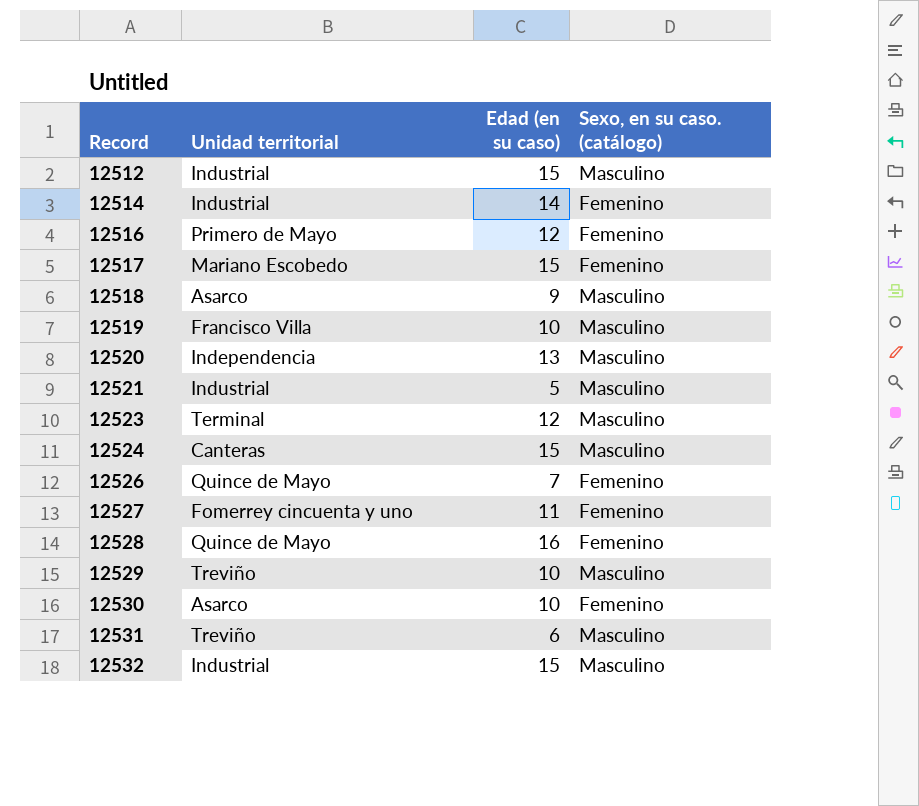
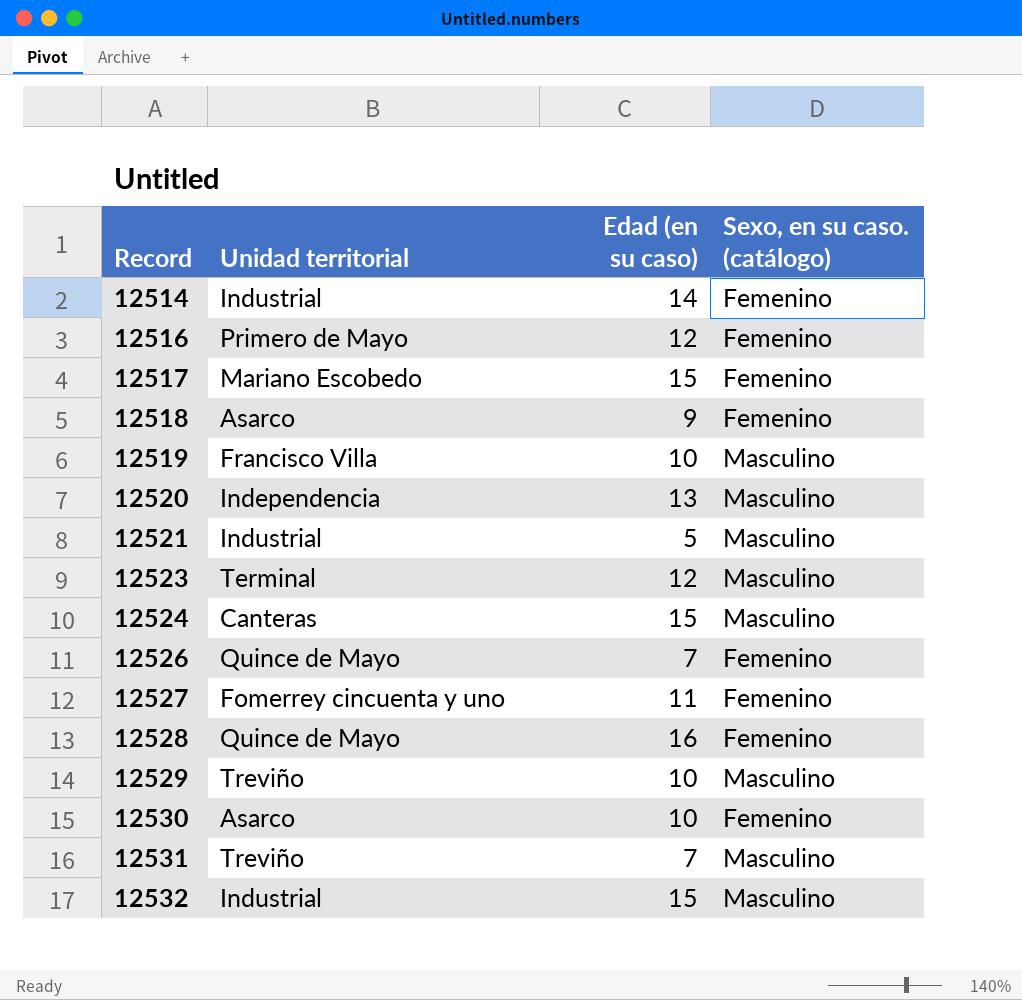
row 12512: Industrial | 15 | Masculino -> none
12518 | Sexo, en su caso. (catálogo): Masculino -> Femenino
12531 | Edad (en su caso): 6 -> 7

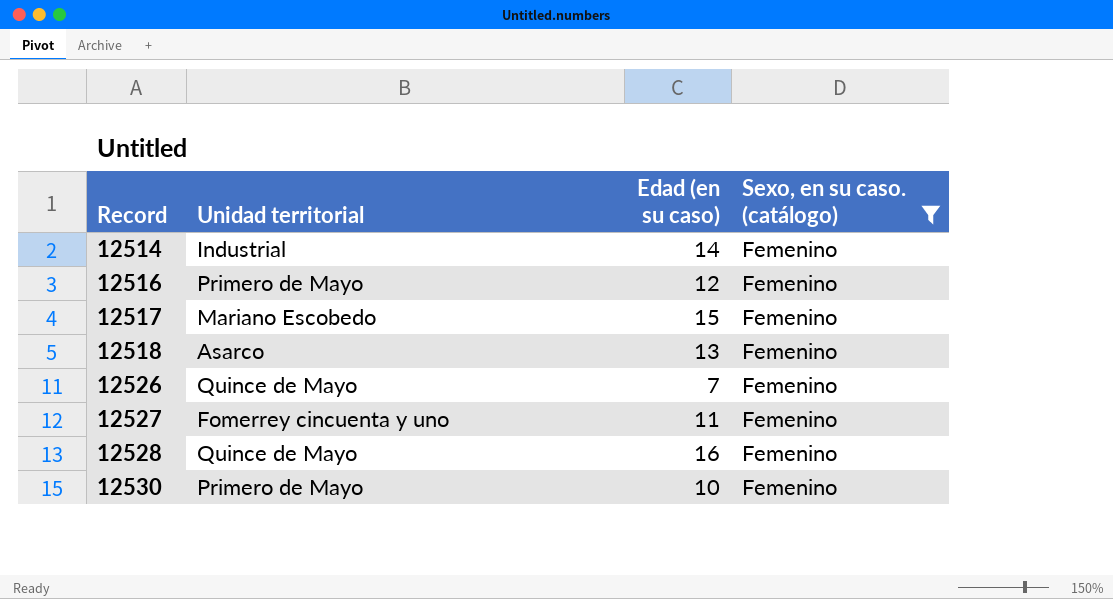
filter: none -> Sexo, en su caso. (catálogo) = Femenino
12518 | Edad (en su caso): 9 -> 13
12530 | Unidad territorial: Asarco -> Primero de Mayo

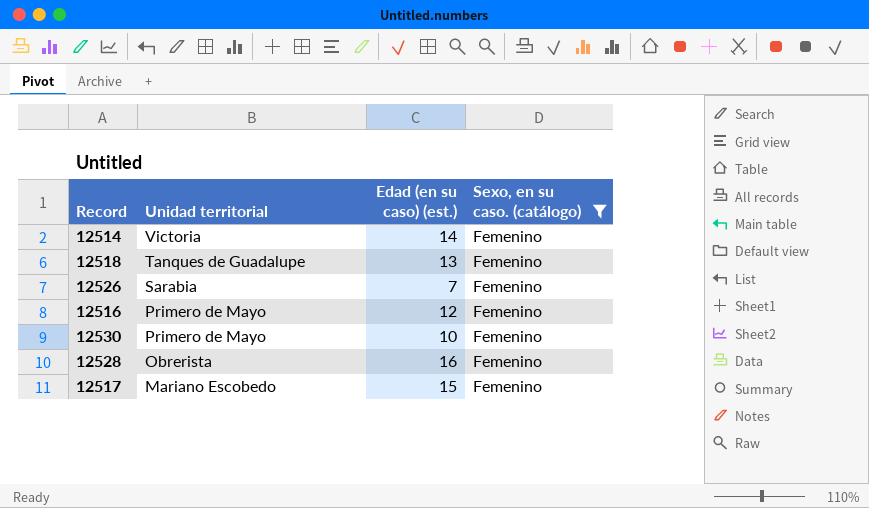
row order: Record ascending -> Unidad territorial descending
column name: Edad (en su caso) -> Edad (en su caso) (est.)
row 12527: Fomerrey cincuenta y uno | 11 | Femenino -> none
12514 | Unidad territorial: Industrial -> Victoria
12518 | Unidad territorial: Asarco -> Tanques de Guadalupe
12526 | Unidad territorial: Quince de Mayo -> Sarabia
12528 | Unidad territorial: Quince de Mayo -> Obrerista

